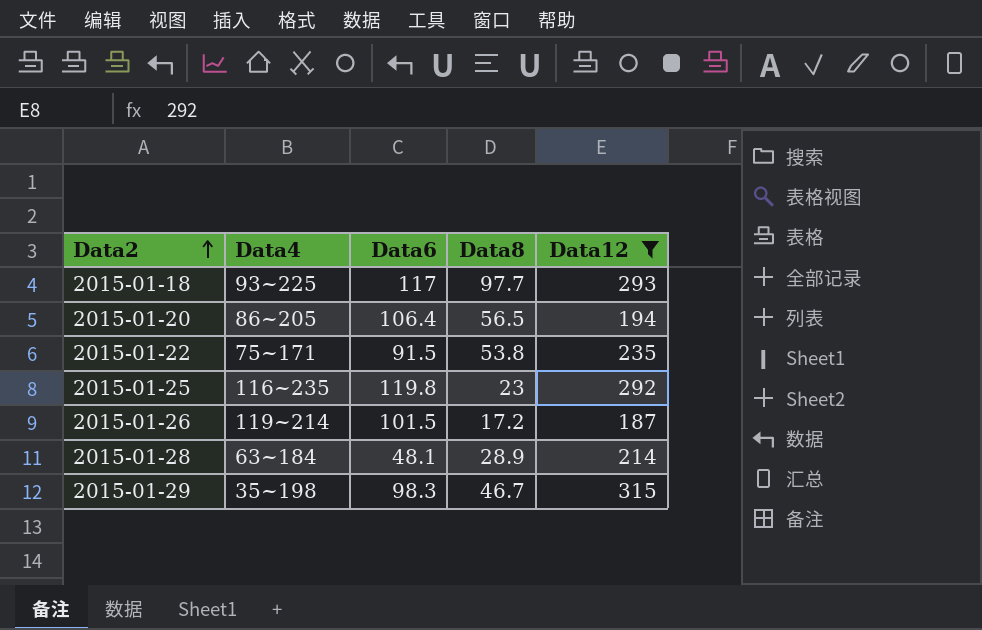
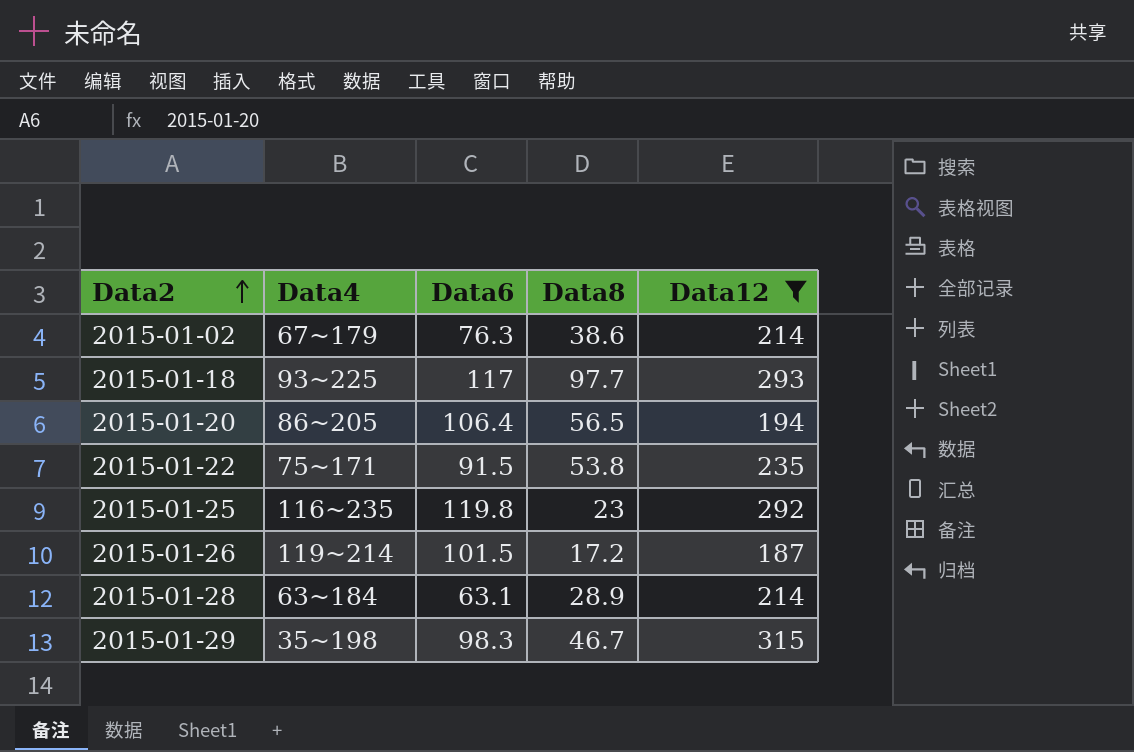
row 2015-01-02: none -> 67~179 | 76.3 | 38.6 | 214
2015-01-28 | Data6: 48.1 -> 63.1

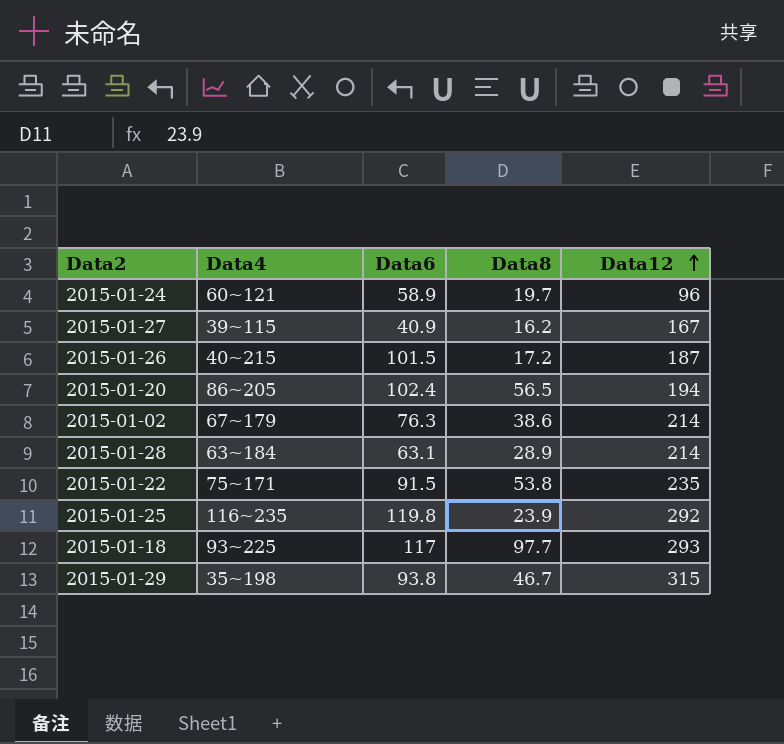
filter: Data12 >= 187 -> none
row order: Data2 ascending -> Data12 ascending
2015-01-26 | Data4: 119~214 -> 40~215
2015-01-20 | Data6: 106.4 -> 102.4
2015-01-25 | Data8: 23 -> 23.9
2015-01-29 | Data6: 98.3 -> 93.8

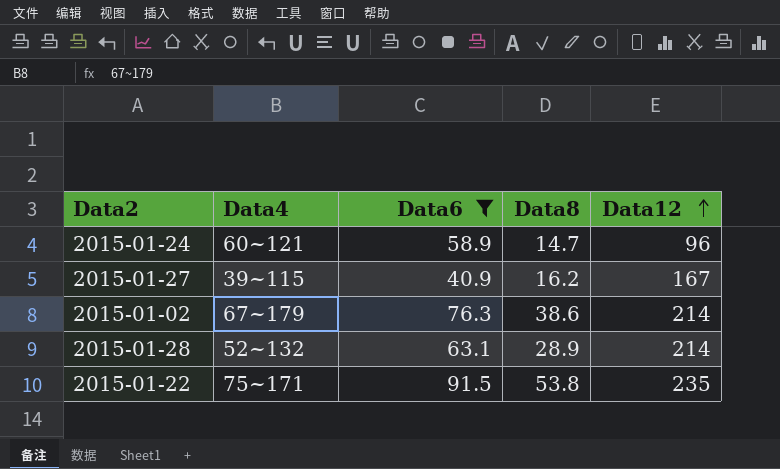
filter: none -> Data6 <= 91.5
2015-01-24 | Data8: 19.7 -> 14.7
2015-01-28 | Data4: 63~184 -> 52~132

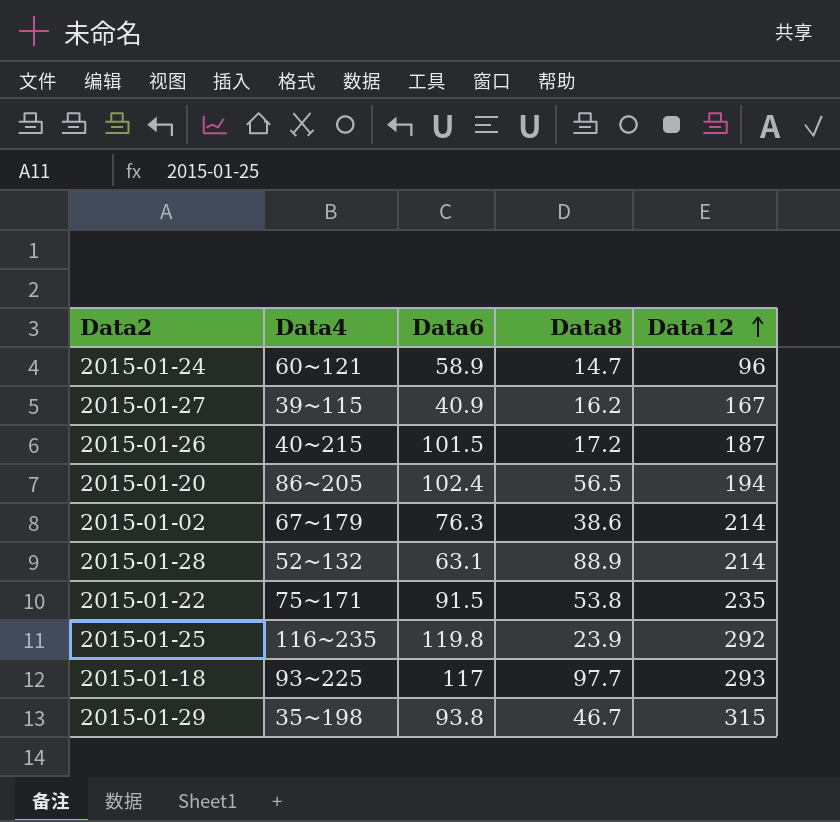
filter: Data6 <= 91.5 -> none
2015-01-28 | Data8: 28.9 -> 88.9

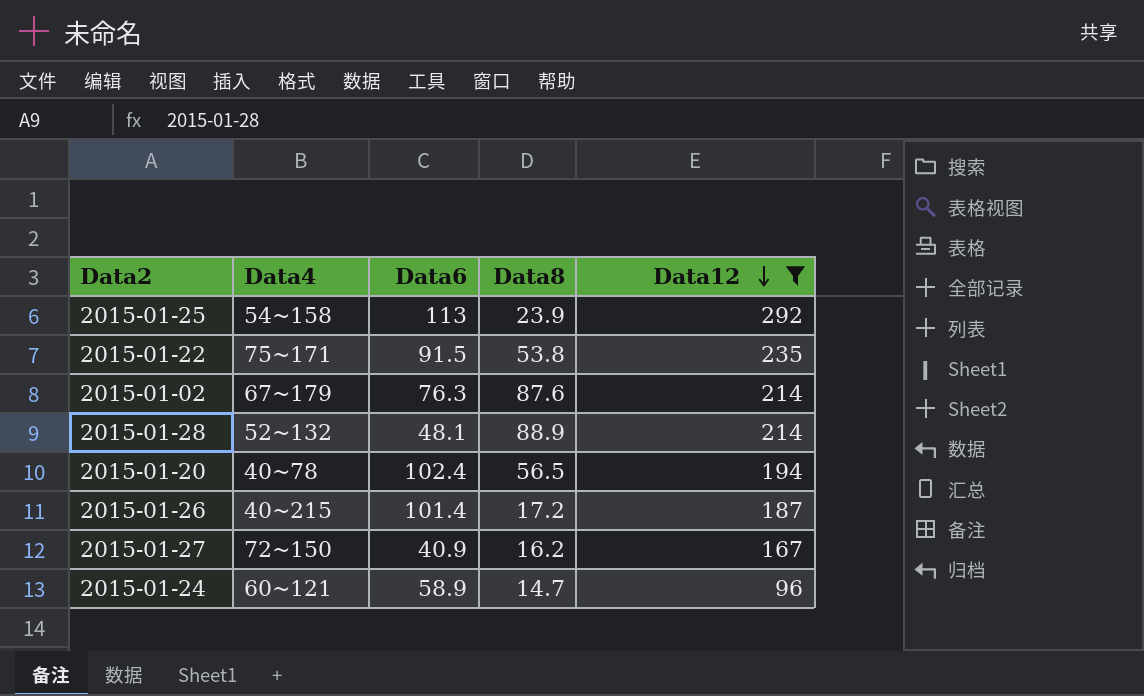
filter: none -> Data12 <= 292
row order: Data12 ascending -> Data12 descending
2015-01-25 | Data4: 116~235 -> 54~158
2015-01-25 | Data6: 119.8 -> 113
2015-01-02 | Data8: 38.6 -> 87.6
2015-01-28 | Data6: 63.1 -> 48.1
2015-01-20 | Data4: 86~205 -> 40~78
2015-01-26 | Data6: 101.5 -> 101.4
2015-01-27 | Data4: 39~115 -> 72~150

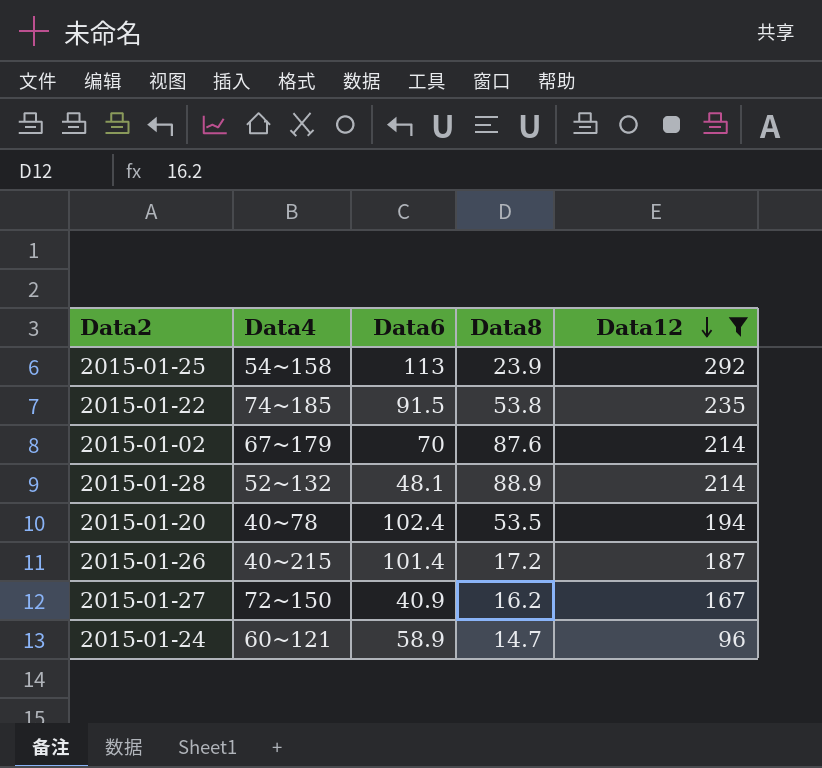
2015-01-22 | Data4: 75~171 -> 74~185
2015-01-02 | Data6: 76.3 -> 70
2015-01-20 | Data8: 56.5 -> 53.5

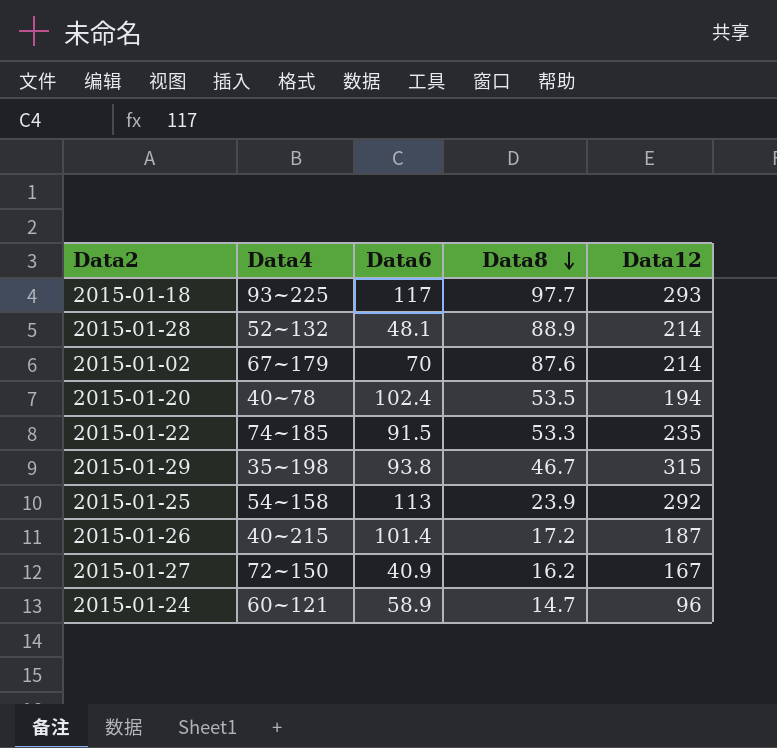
filter: Data12 <= 292 -> none
row order: Data12 descending -> Data8 descending
2015-01-22 | Data8: 53.8 -> 53.3

